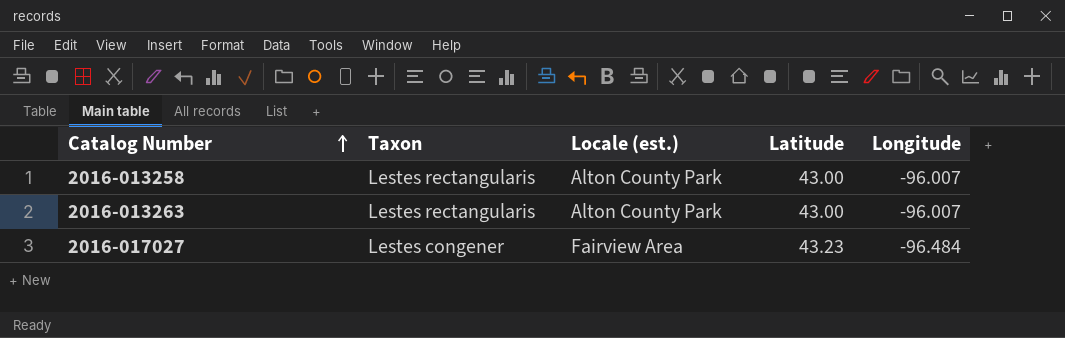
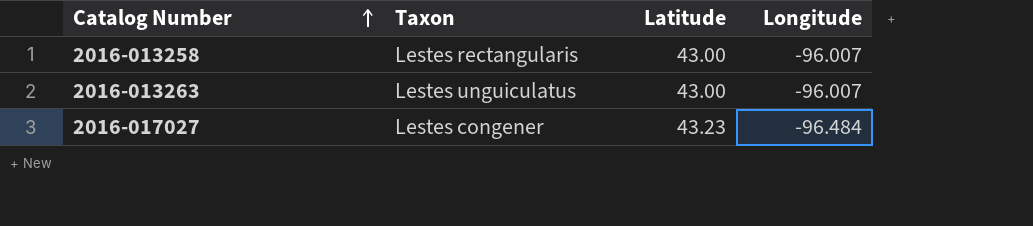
column Locale (est.) | position: 3 -> none
2016-013263 | Taxon: Lestes rectangularis -> Lestes unguiculatus

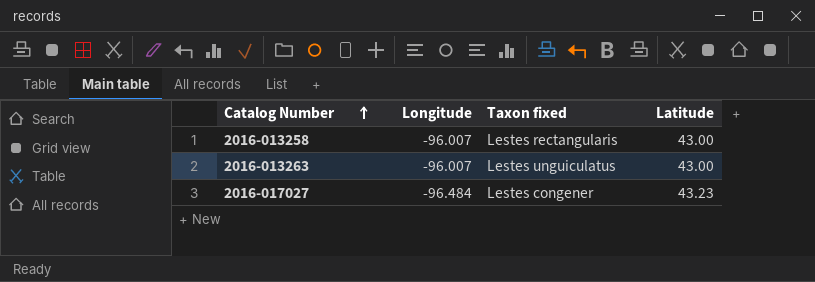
column Longitude | position: 4 -> 2
column name: Taxon -> Taxon fixed

